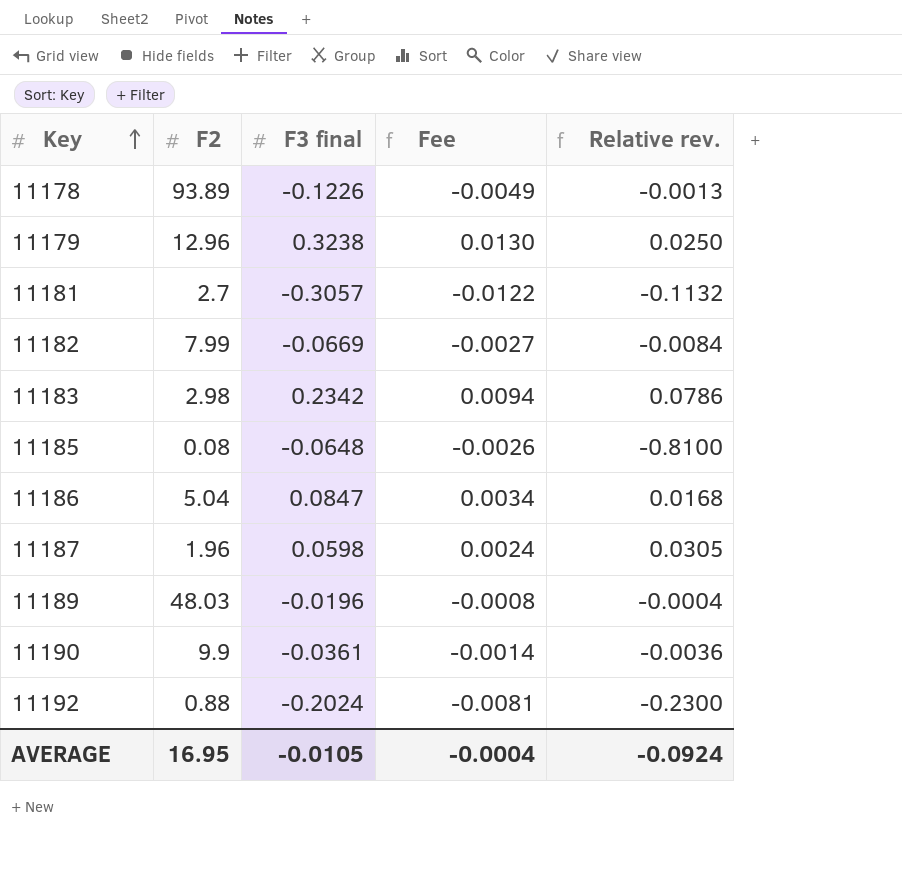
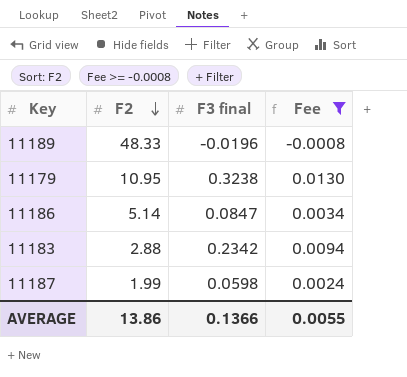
filter: none -> Fee >= -0.0008
row order: Key ascending -> F2 descending
column Relative rev. | formula: [F3 final] / [F2] -> none
11189 | F2: 48.03 -> 48.33
11179 | F2: 12.96 -> 10.95
11186 | F2: 5.04 -> 5.14
11183 | F2: 2.98 -> 2.88
11187 | F2: 1.96 -> 1.99
AVERAGE | F2: 16.95 -> 13.86
AVERAGE | F3 final: -0.0105 -> 0.1366
AVERAGE | Fee: -0.0004 -> 0.0055

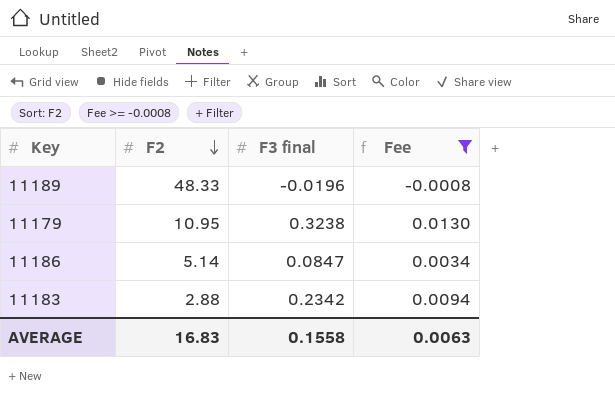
row 11187: 1.99 | 0.0598 | 0.0024 -> none
AVERAGE | F2: 13.86 -> 16.83
AVERAGE | F3 final: 0.1366 -> 0.1558
AVERAGE | Fee: 0.0055 -> 0.0063

